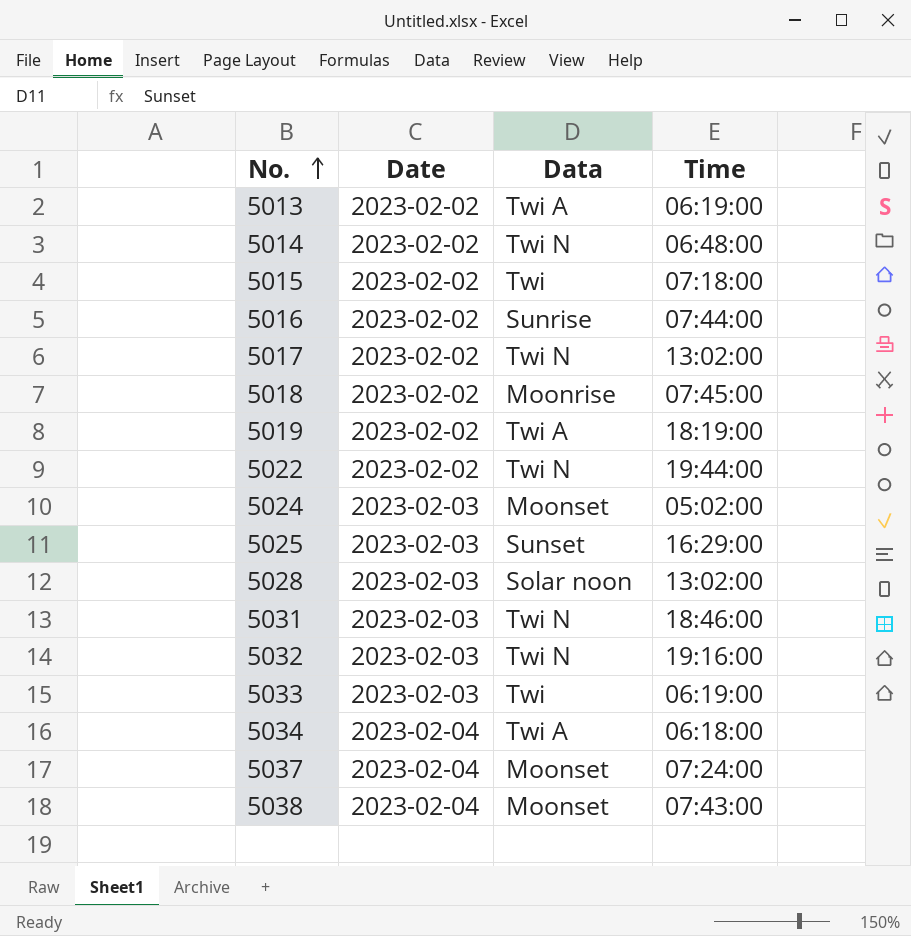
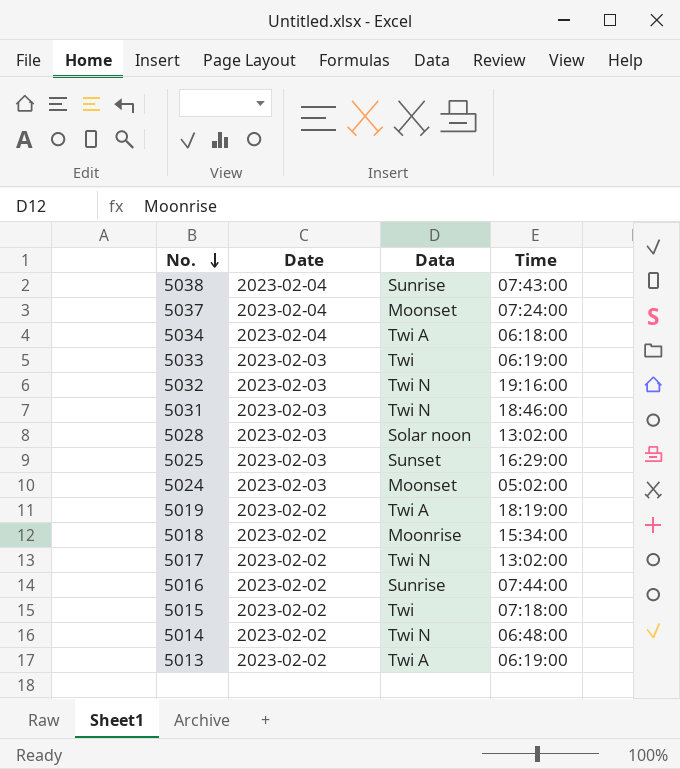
row order: No. ascending -> No. descending
row 5022: 2023-02-02 | Twi N | 19:44:00 -> none
5038 | Data: Moonset -> Sunrise
5018 | Time: 07:45:00 -> 15:34:00

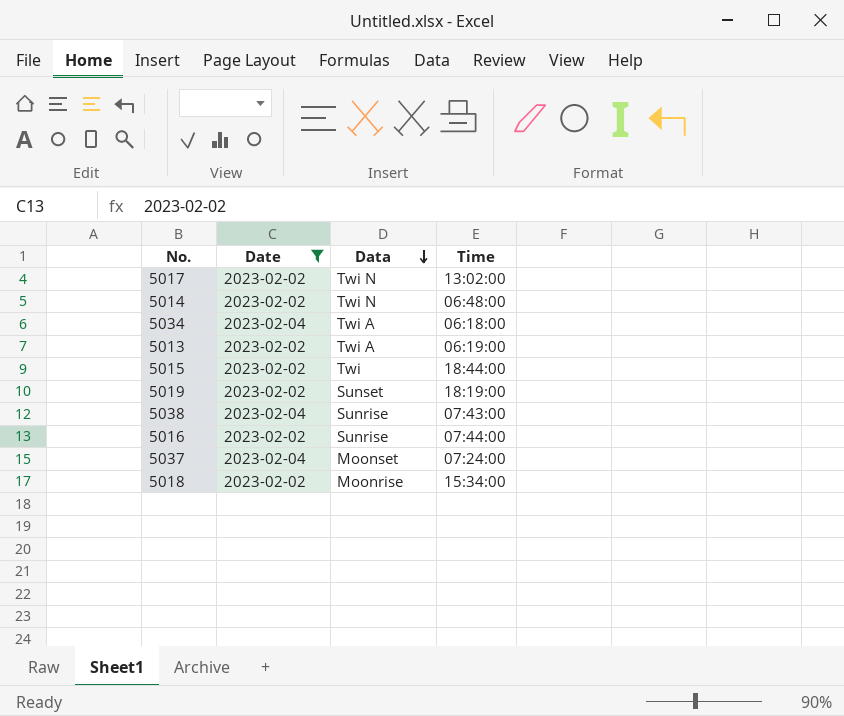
filter: none -> Date != 2023-02-03
row order: No. descending -> Data descending
5015 | Time: 07:18:00 -> 18:44:00
5019 | Data: Twi A -> Sunset

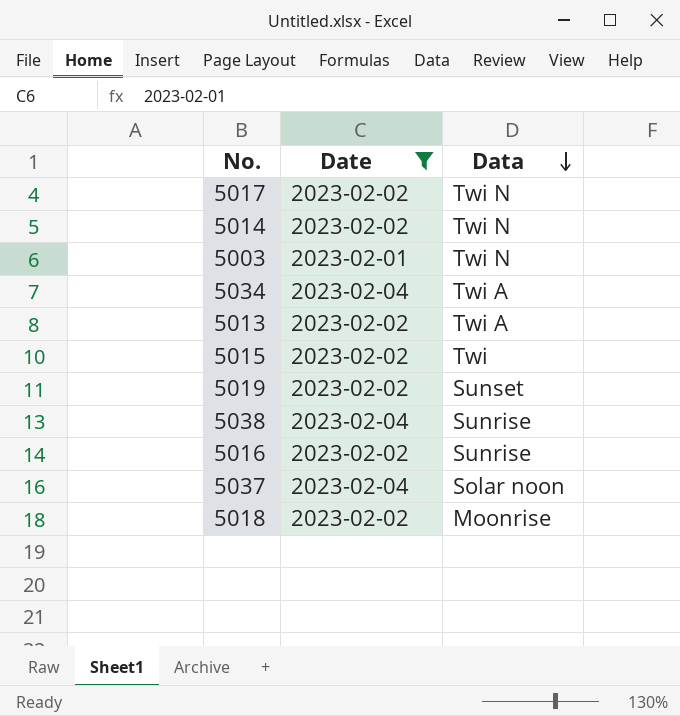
column Time | position: 4 -> none
row 5003: none -> 2023-02-01 | Twi N
5037 | Data: Moonset -> Solar noon

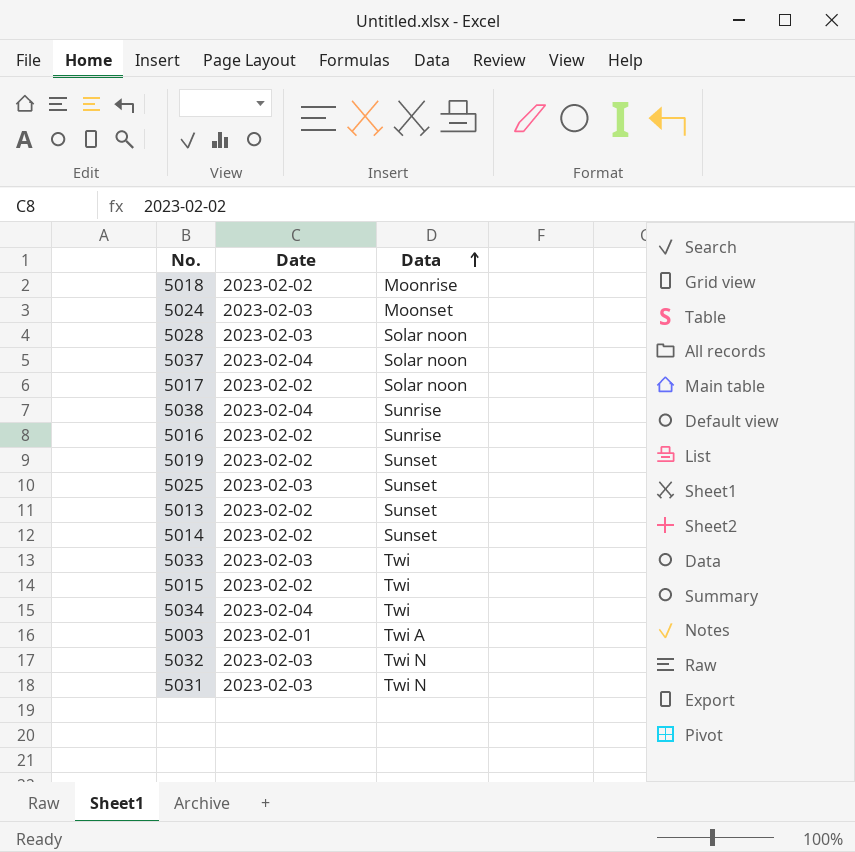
filter: Date != 2023-02-03 -> none
row order: Data descending -> Data ascending
5017 | Data: Twi N -> Solar noon
5013 | Data: Twi A -> Sunset
5014 | Data: Twi N -> Sunset
5034 | Data: Twi A -> Twi
5003 | Data: Twi N -> Twi A

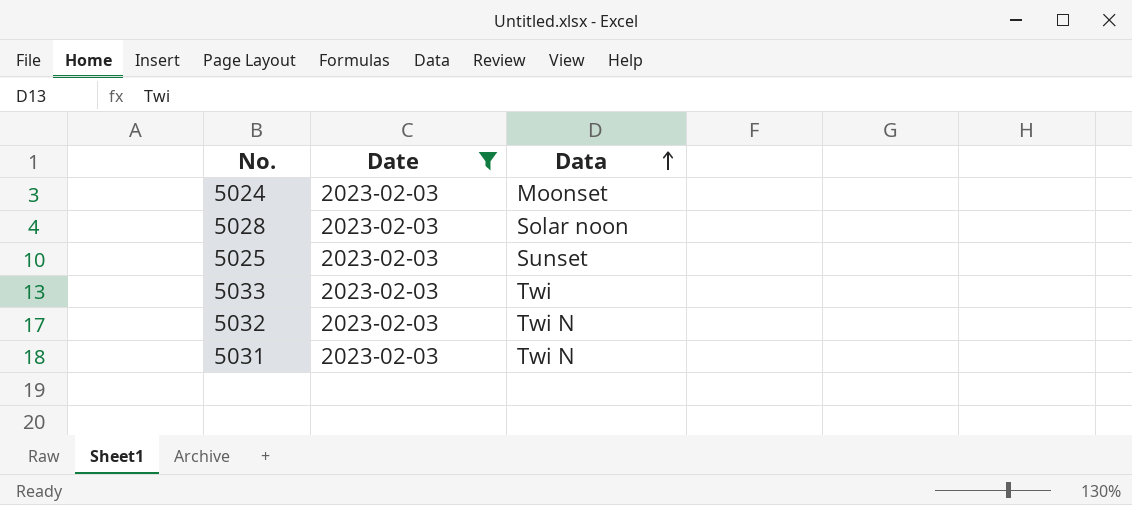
filter: none -> Date = 2023-02-03

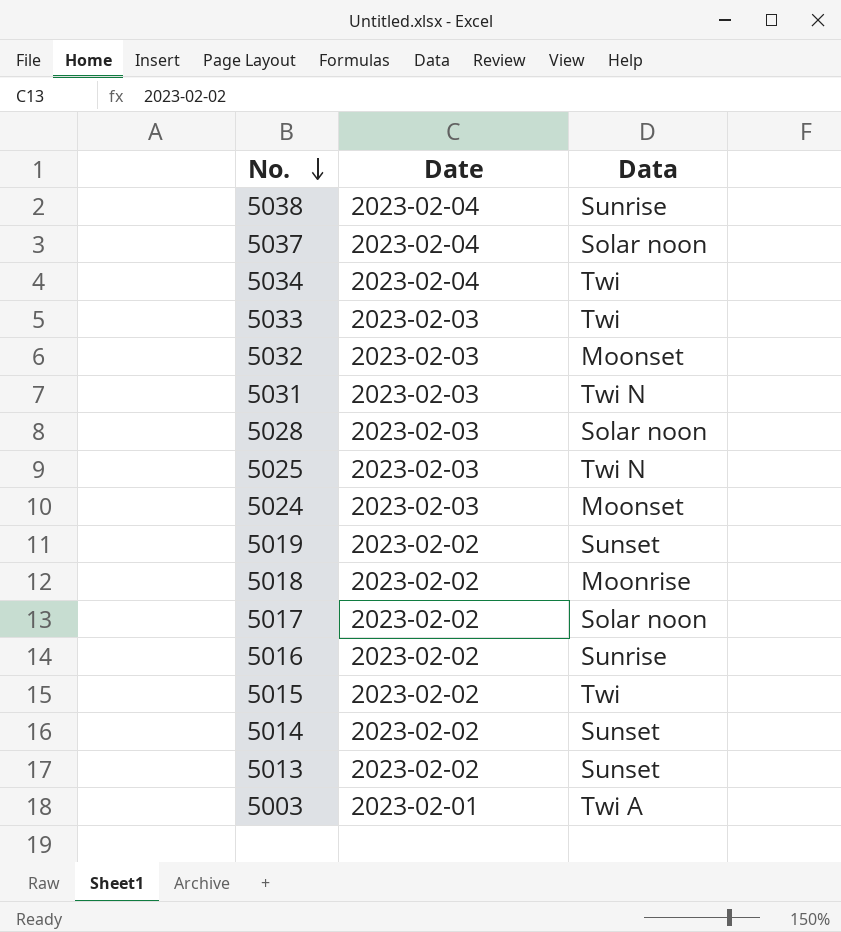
filter: Date = 2023-02-03 -> none
row order: Data ascending -> No. descending
5032 | Data: Twi N -> Moonset
5025 | Data: Sunset -> Twi N

